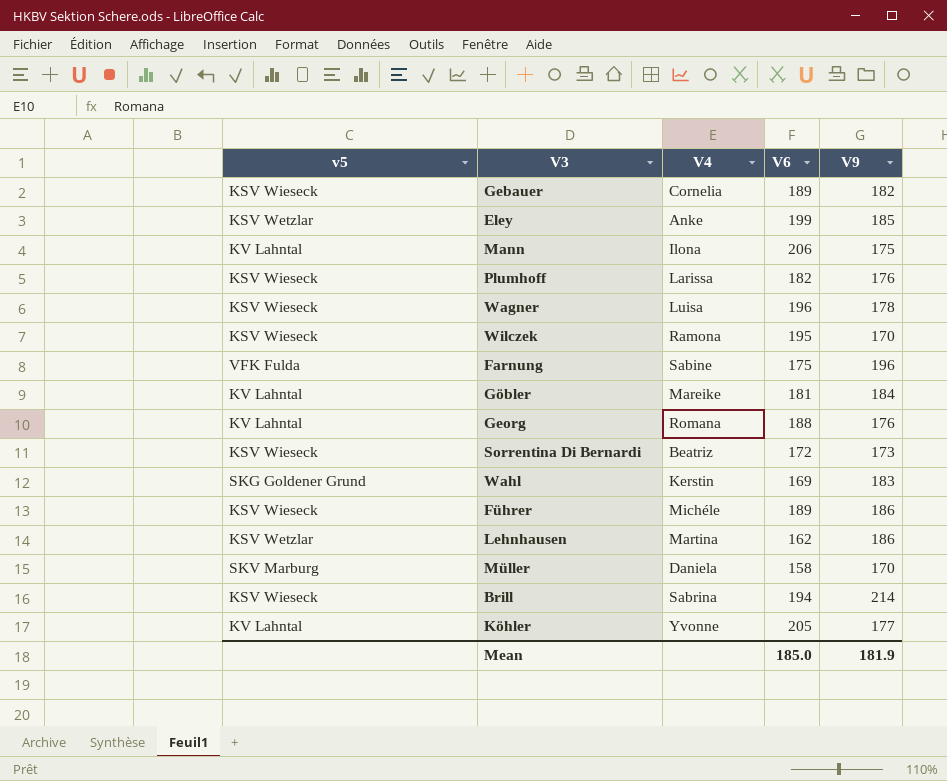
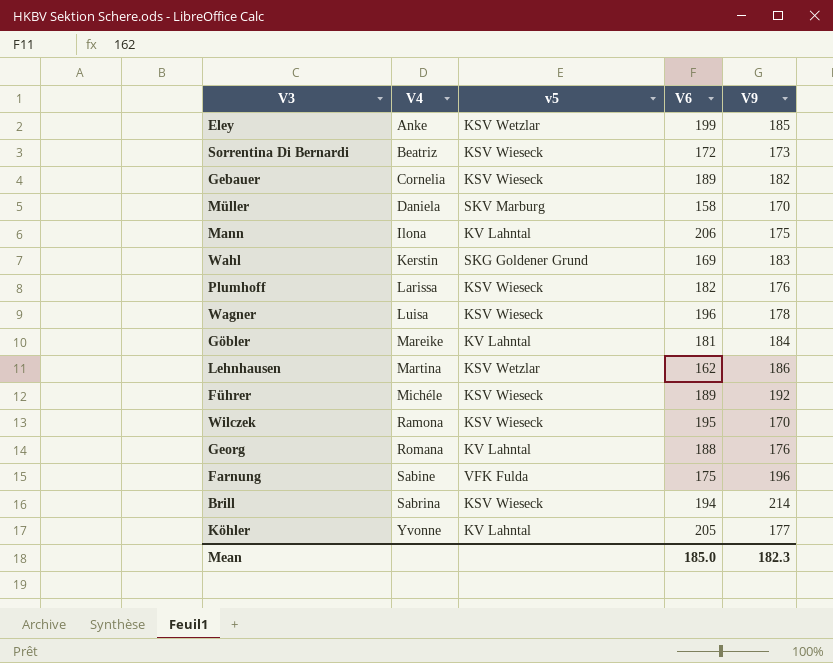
row order: none -> V4 ascending
column v5 | position: 1 -> 3
Führer | V9: 186 -> 192
Mean | V9: 181.9 -> 182.3

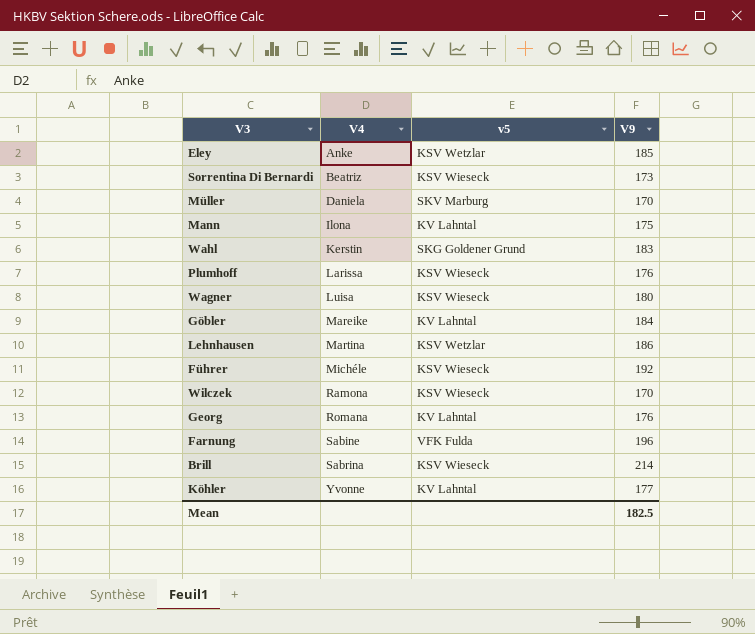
column V6 | position: 4 -> none
row Gebauer: Cornelia | KSV Wieseck | 189 | 182 -> none
Wagner | V9: 178 -> 180
Mean | V9: 182.3 -> 182.5

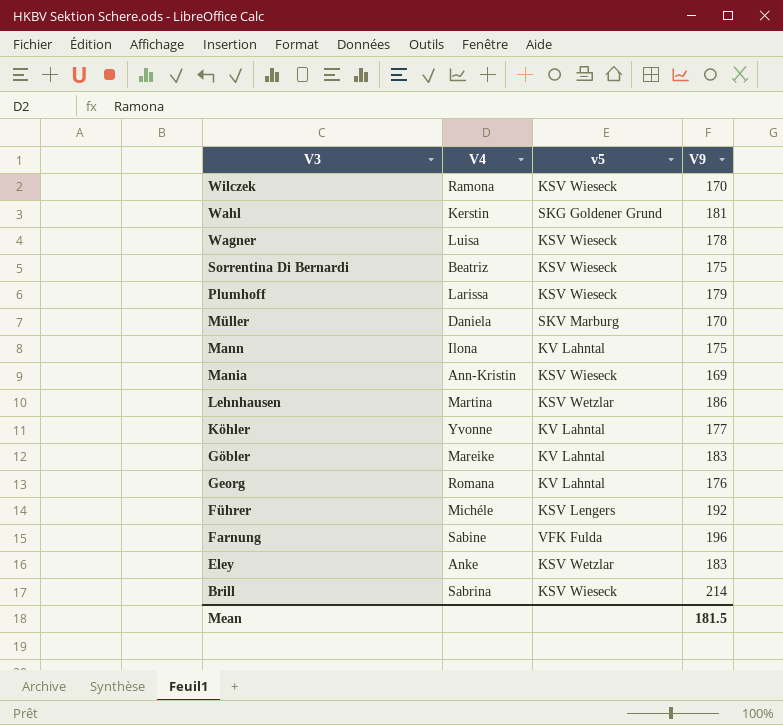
row order: V4 ascending -> V3 descending
Wahl | V9: 183 -> 181
Wagner | V9: 180 -> 178
Sorrentina Di Bernardi | V9: 173 -> 175
Plumhoff | V9: 176 -> 179
row Mania: none -> Ann-Kristin | KSV Wieseck | 169
Göbler | V9: 184 -> 183
Führer | v5: KSV Wieseck -> KSV Lengers
Eley | V9: 185 -> 183
Mean | V9: 182.5 -> 181.5

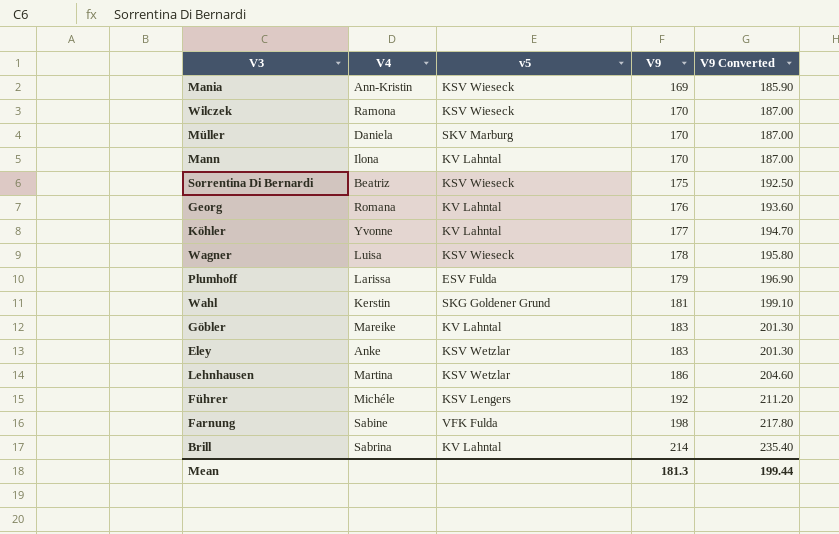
row order: V3 descending -> V9 ascending
column V9 Converted | formula: none -> [V9] * 1.1
Mann | V9: 175 -> 170
Plumhoff | v5: KSV Wieseck -> ESV Fulda
Farnung | V9: 196 -> 198
Brill | v5: KSV Wieseck -> KV Lahntal
Mean | V9: 181.5 -> 181.3

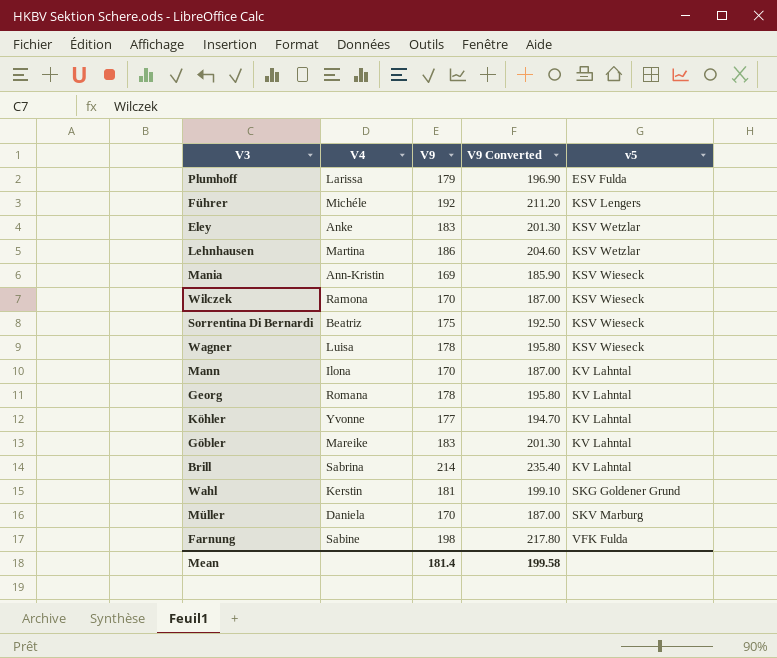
row order: V9 ascending -> v5 ascending
column v5 | position: 3 -> 5
Georg | V9: 176 -> 178
Georg | V9 Converted: 193.60 -> 195.80
Mean | V9: 181.3 -> 181.4
Mean | V9 Converted: 199.44 -> 199.58

